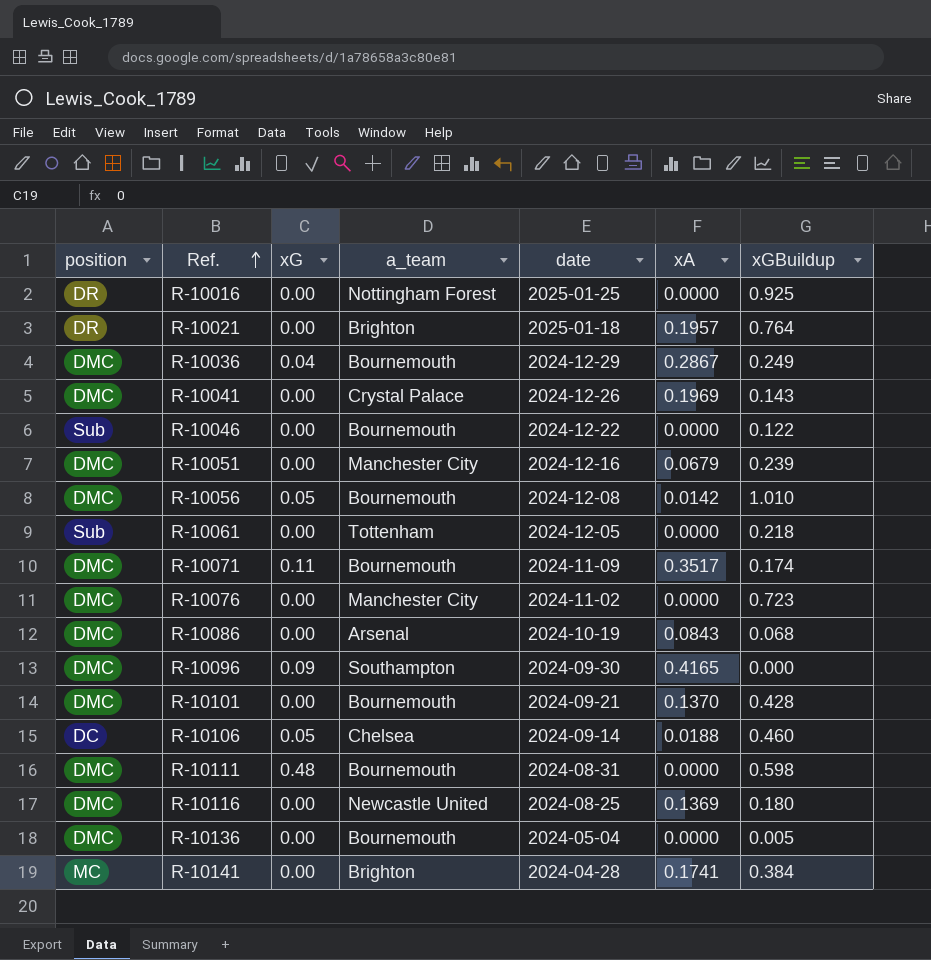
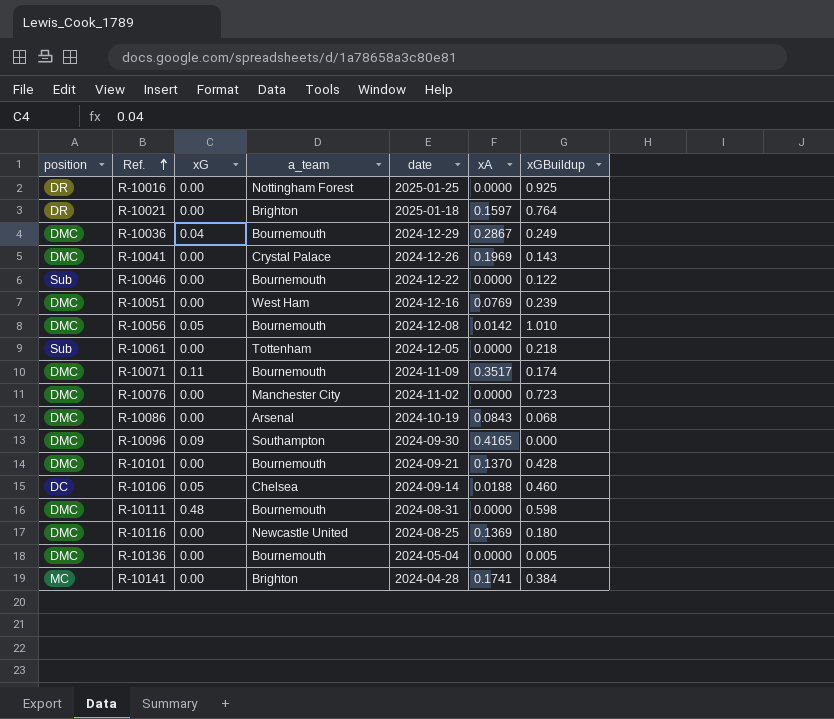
R-10021 | xA: 0.1957 -> 0.1597
R-10051 | a_team: Manchester City -> West Ham
R-10051 | xA: 0.0679 -> 0.0769

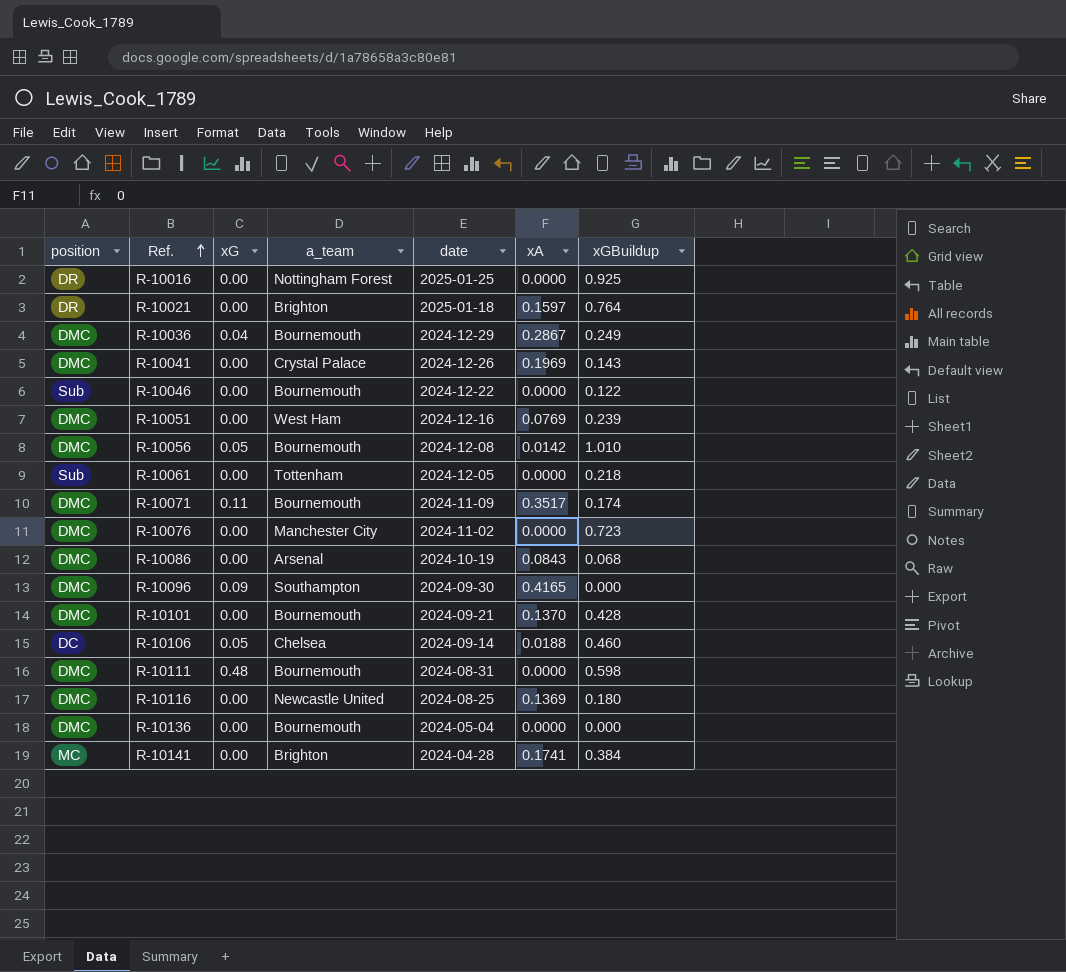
R-10136 | xGBuildup: 0.005 -> 0.000

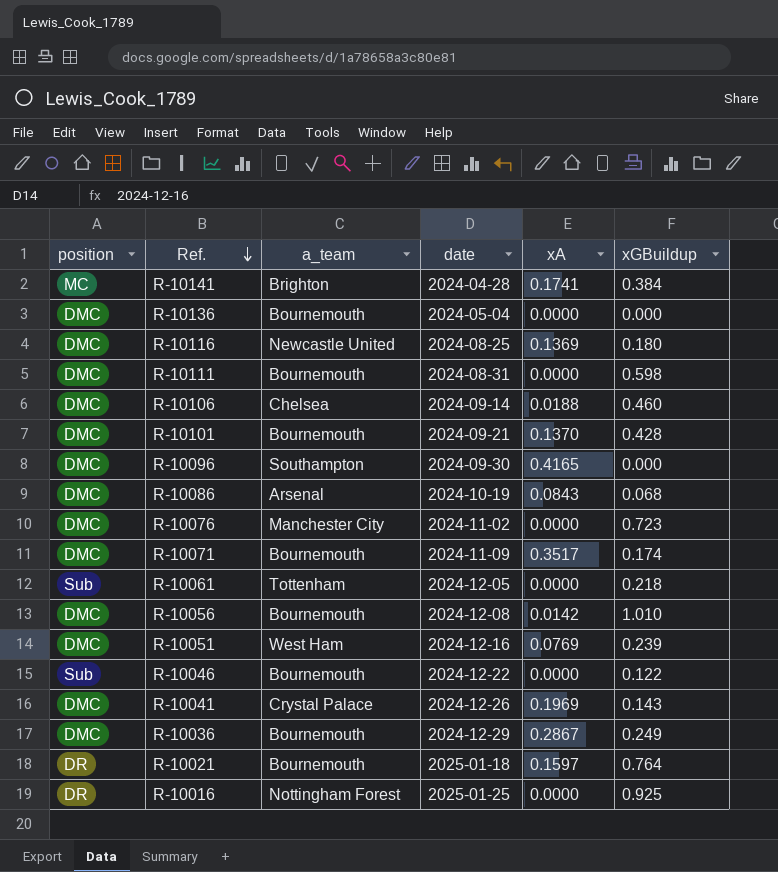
row order: Ref. ascending -> Ref. descending
column xG | position: 3 -> none
R-10106 | position: DC -> DMC
R-10021 | a_team: Brighton -> Bournemouth

